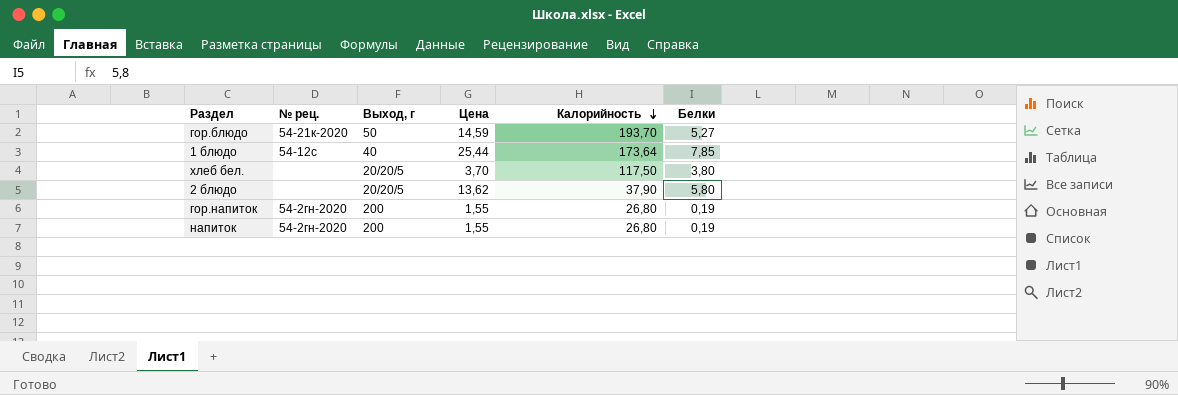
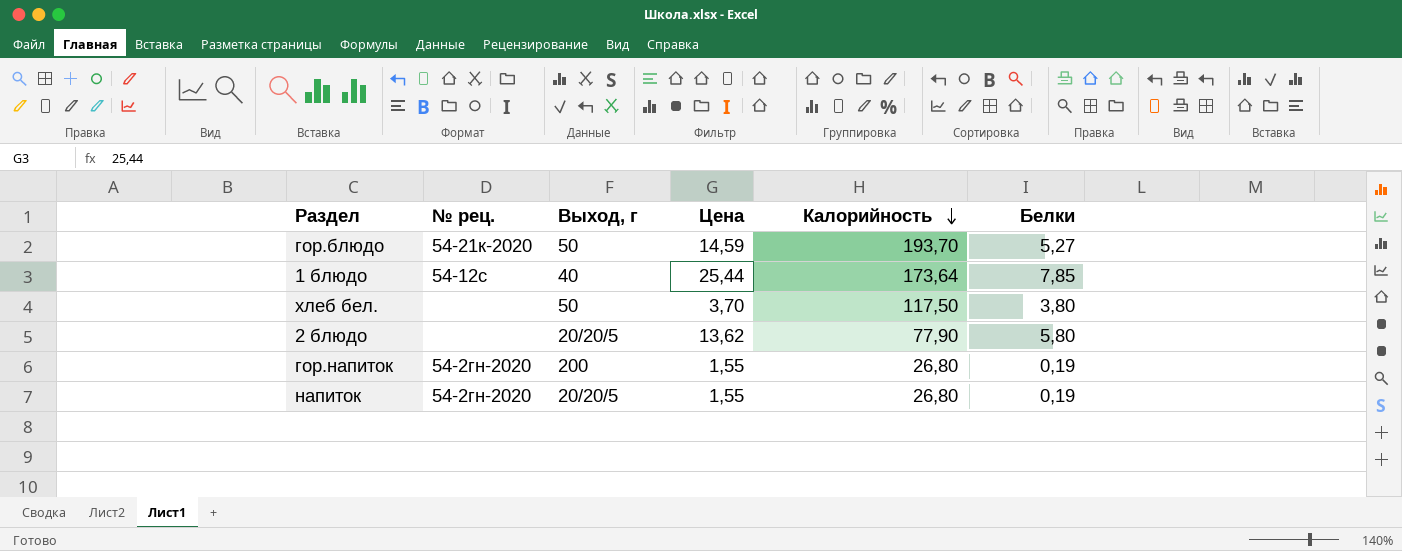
хлеб бел. | Выход, г: 20/20/5 -> 50
2 блюдо | Калорийность: 37,90 -> 77,90
напиток | Выход, г: 200 -> 20/20/5

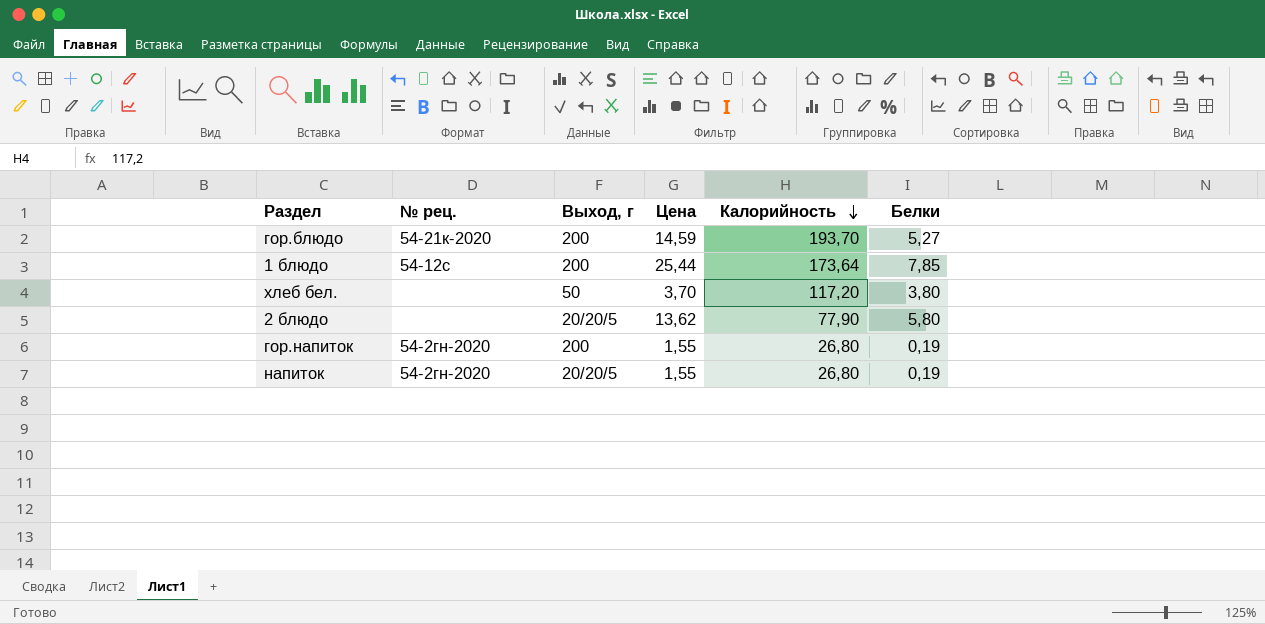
гор.блюдо | Выход, г: 50 -> 200
1 блюдо | Выход, г: 40 -> 200
хлеб бел. | Калорийность: 117,50 -> 117,20

